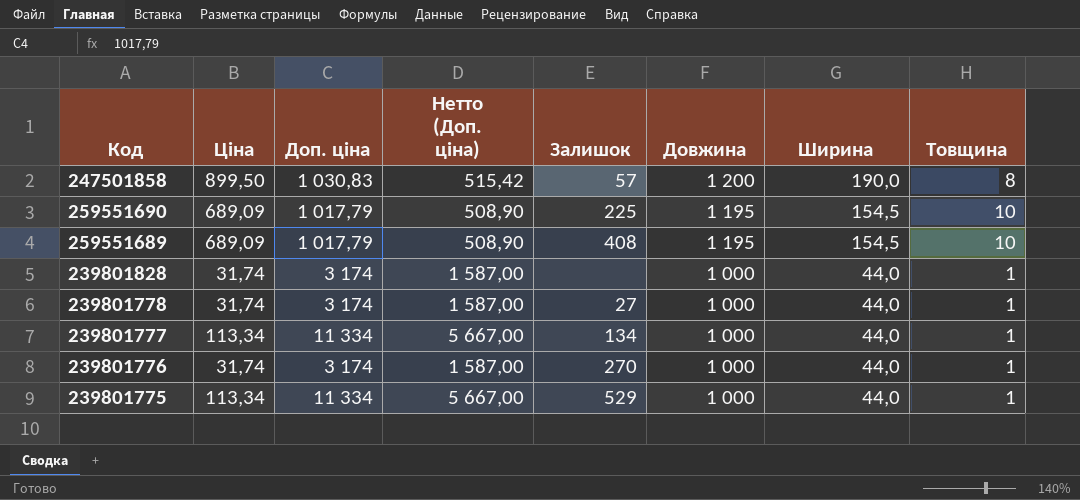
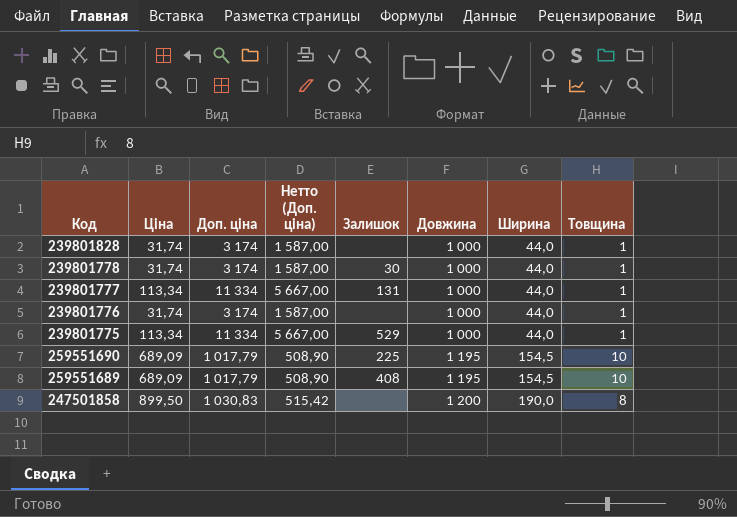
row order: Довжина descending -> Довжина ascending
239801778 | Залишок: 27 -> 30
239801777 | Залишок: 134 -> 131
239801776 | Залишок: 270 -> none
247501858 | Залишок: 57 -> none

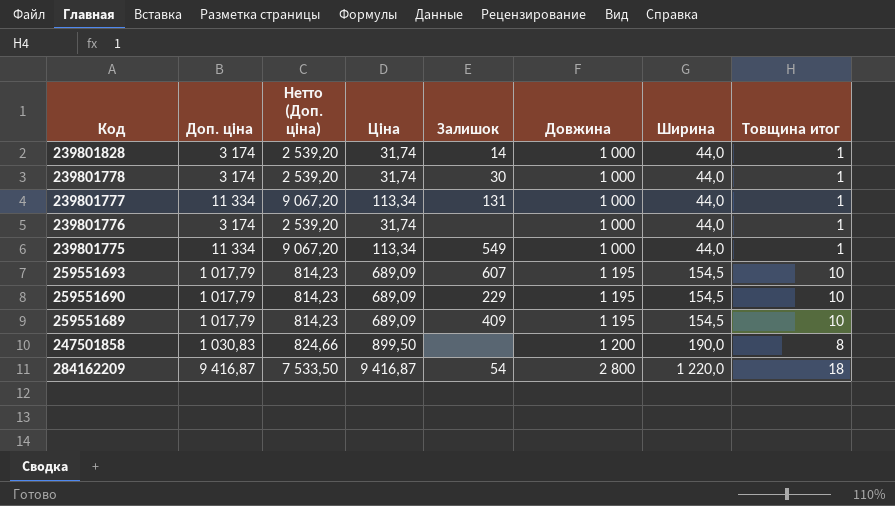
column Нетто (Доп. ціна) | formula: [Доп. ціна] * 0,5 -> [Доп. ціна] * 0,8
column Ціна | position: 2 -> 4
column name: Товщина -> Товщина итог
239801828 | Залишок: none -> 14
239801775 | Залишок: 529 -> 549
row 259551693: none -> 1 017,79 | 814,23 | 689,09 | 607 | 1 195 | 154,5 | 10
259551690 | Залишок: 225 -> 229
259551689 | Залишок: 408 -> 409
row 284162209: none -> 9 416,87 | 7 533,50 | 9 416,87 | 54 | 2 800 | 1 220,0 | 18

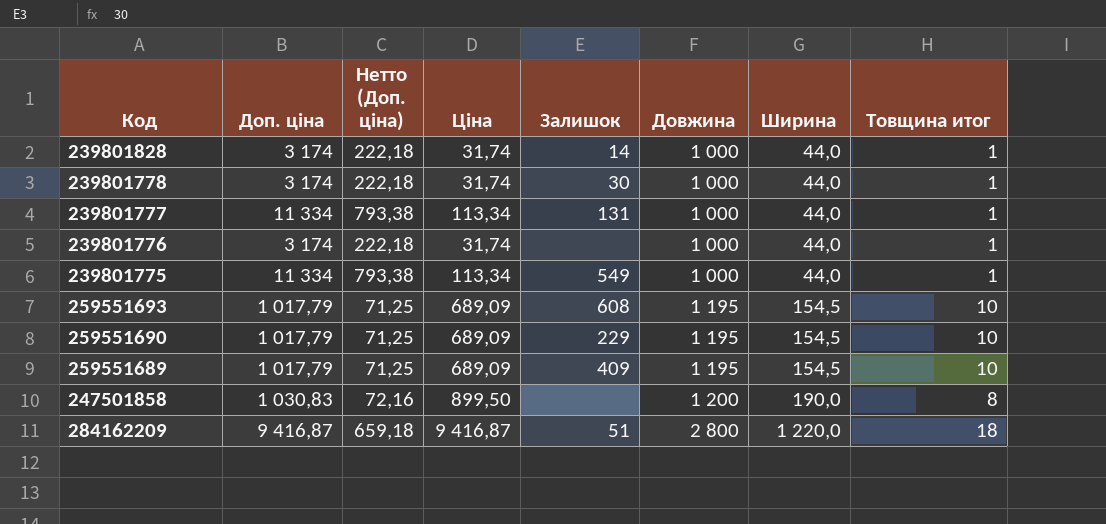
column Нетто (Доп. ціна) | formula: [Доп. ціна] * 0,8 -> [Доп. ціна] * 0,07
259551693 | Залишок: 607 -> 608
284162209 | Залишок: 54 -> 51

